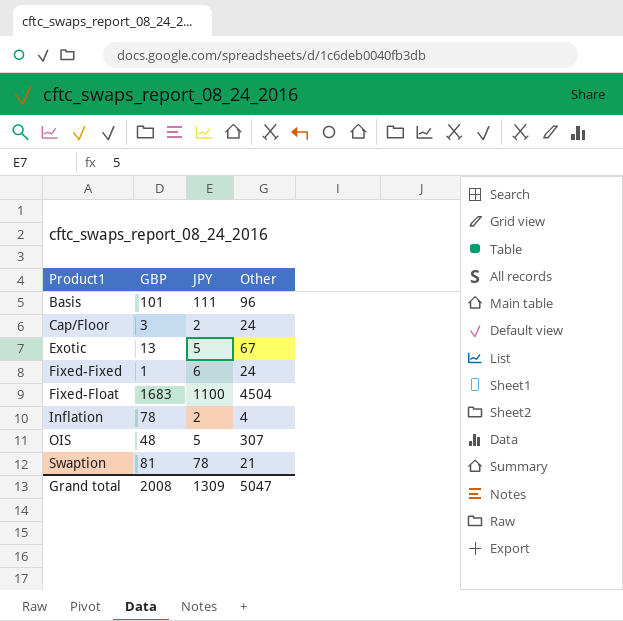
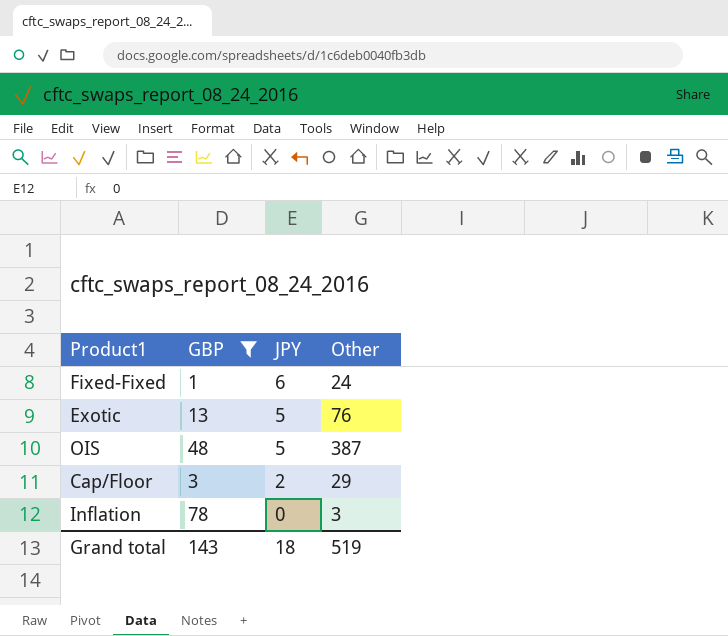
filter: none -> GBP <= 78
row order: Product1 ascending -> JPY descending
Exotic | Other: 67 -> 76
OIS | Other: 307 -> 387
Cap/Floor | Other: 24 -> 29
Inflation | JPY: 2 -> 0
Inflation | Other: 4 -> 3
Grand total | GBP: 2008 -> 143
Grand total | JPY: 1309 -> 18
Grand total | Other: 5047 -> 519

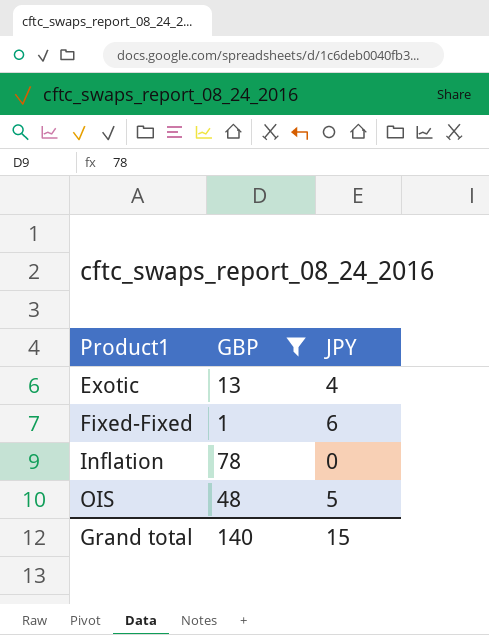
row order: JPY descending -> Product1 ascending
column Other | position: 4 -> none
row Cap/Floor: 3 | 2 | 29 -> none
Exotic | JPY: 5 -> 4
Grand total | GBP: 143 -> 140
Grand total | JPY: 18 -> 15

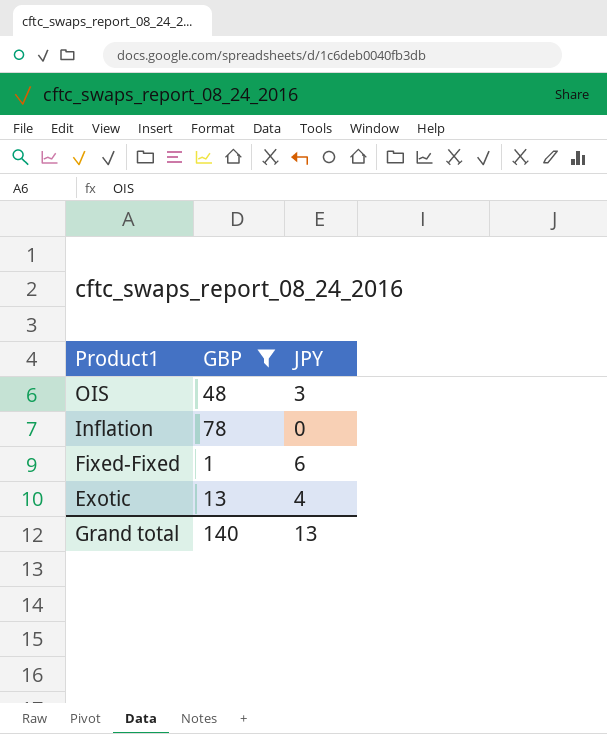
row order: Product1 ascending -> Product1 descending
OIS | JPY: 5 -> 3
Grand total | JPY: 15 -> 13

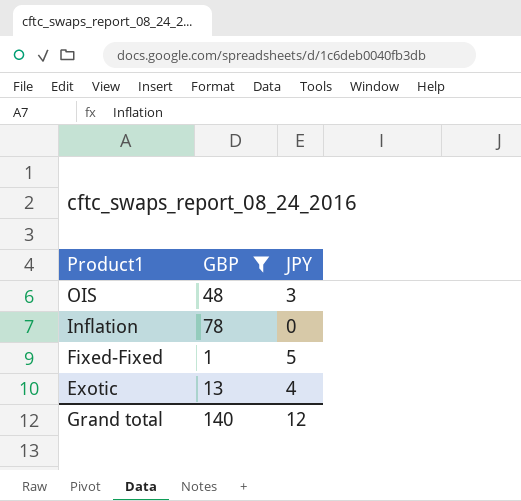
Fixed-Fixed | JPY: 6 -> 5
Grand total | JPY: 13 -> 12

